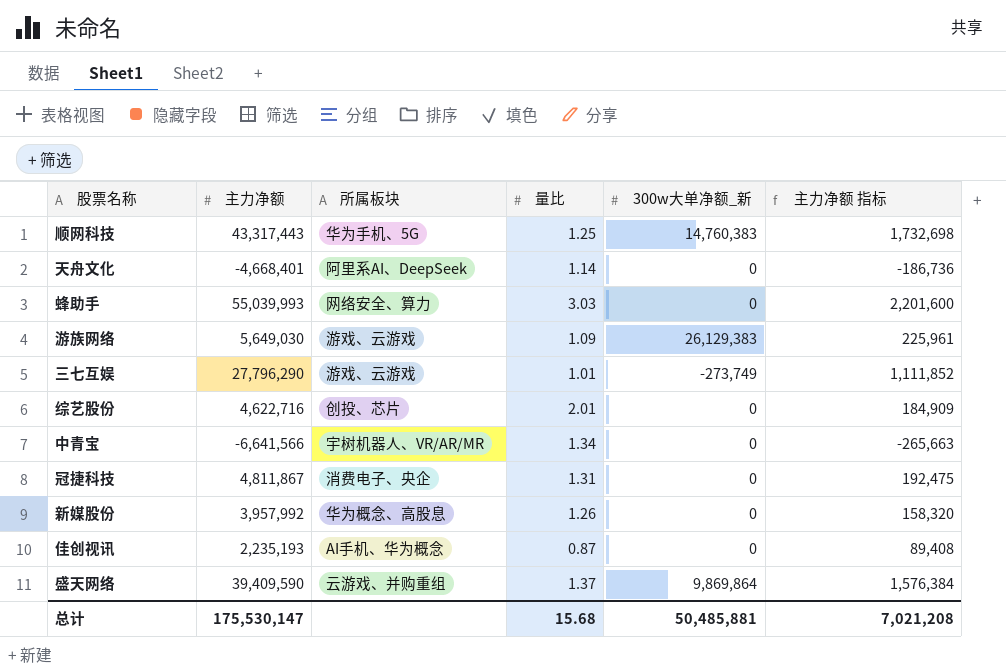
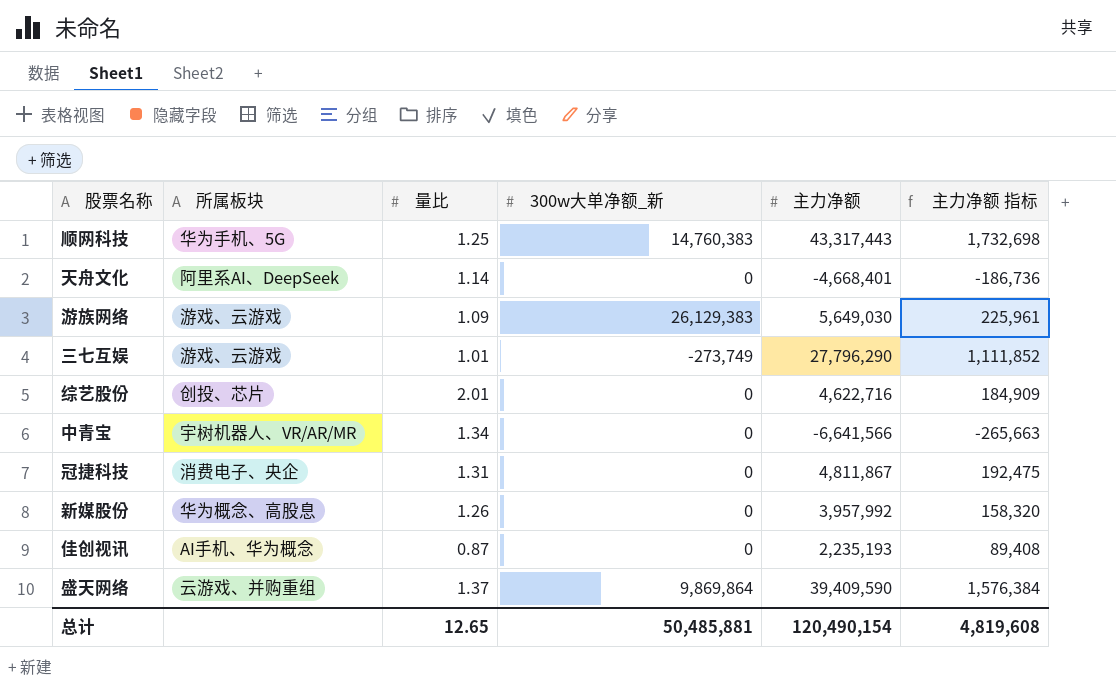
column 主力净额 | position: 2 -> 5
row 蜂助手: 55,039,993 | 网络安全、算力 | 3.03 | 0 | 2,201,600 -> none
总计 | 量比: 15.68 -> 12.65
总计 | 主力净额: 175,530,147 -> 120,490,154
总计 | 主力净额 指标: 7,021,208 -> 4,819,608

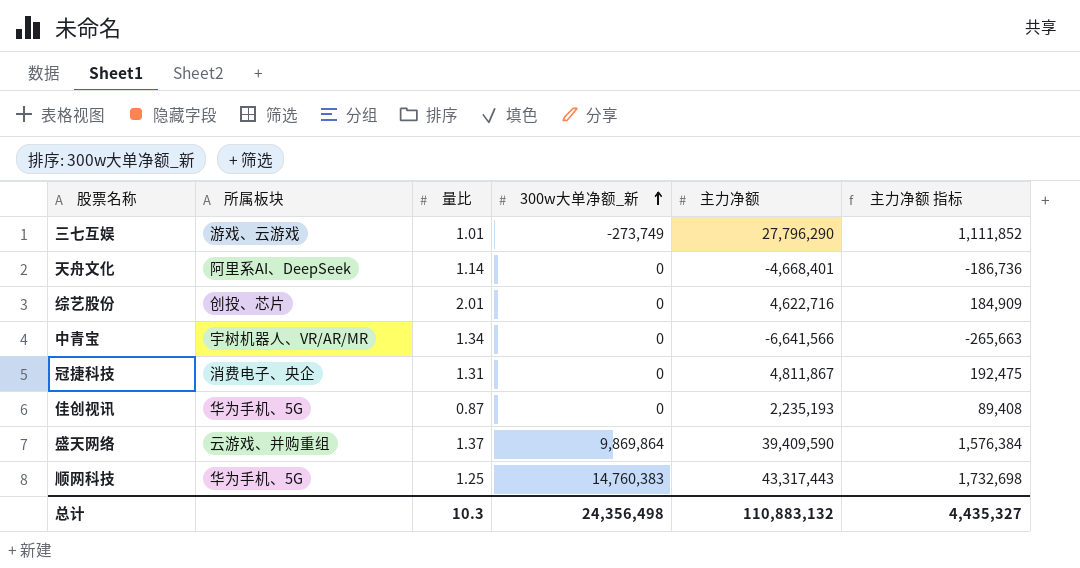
row order: none -> 300w大单净额_新 ascending
row 游族网络: 游戏、云游戏 | 1.09 | 26,129,383 | 5,649,030 | 225,961 -> none
row 新媒股份: 华为概念、高股息 | 1.26 | 0 | 3,957,992 | 158,320 -> none
佳创视讯 | 所属板块: AI手机、华为概念 -> 华为手机、5G
总计 | 量比: 12.65 -> 10.3
总计 | 300w大单净额_新: 50,485,881 -> 24,356,498
总计 | 主力净额: 120,490,154 -> 110,883,132
总计 | 主力净额 指标: 4,819,608 -> 4,435,327

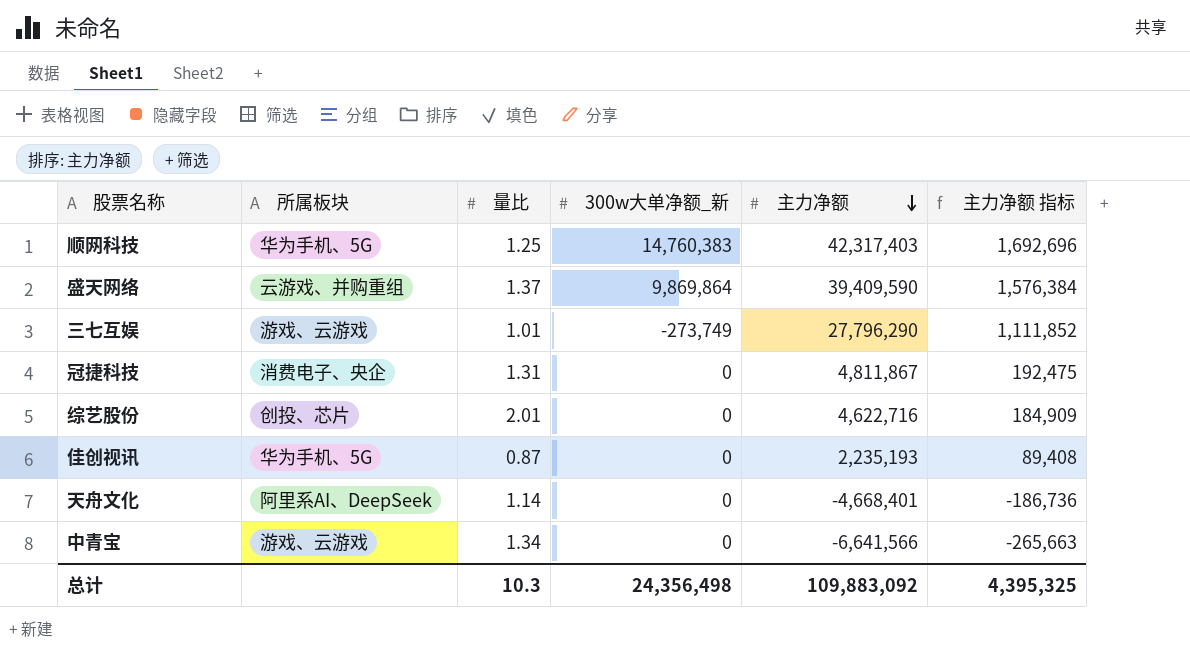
row order: 300w大单净额_新 ascending -> 主力净额 descending
顺网科技 | 主力净额: 43,317,443 -> 42,317,403
顺网科技 | 主力净额 指标: 1,732,698 -> 1,692,696
中青宝 | 所属板块: 宇树机器人、VR/AR/MR -> 游戏、云游戏
总计 | 主力净额: 110,883,132 -> 109,883,092
总计 | 主力净额 指标: 4,435,327 -> 4,395,325

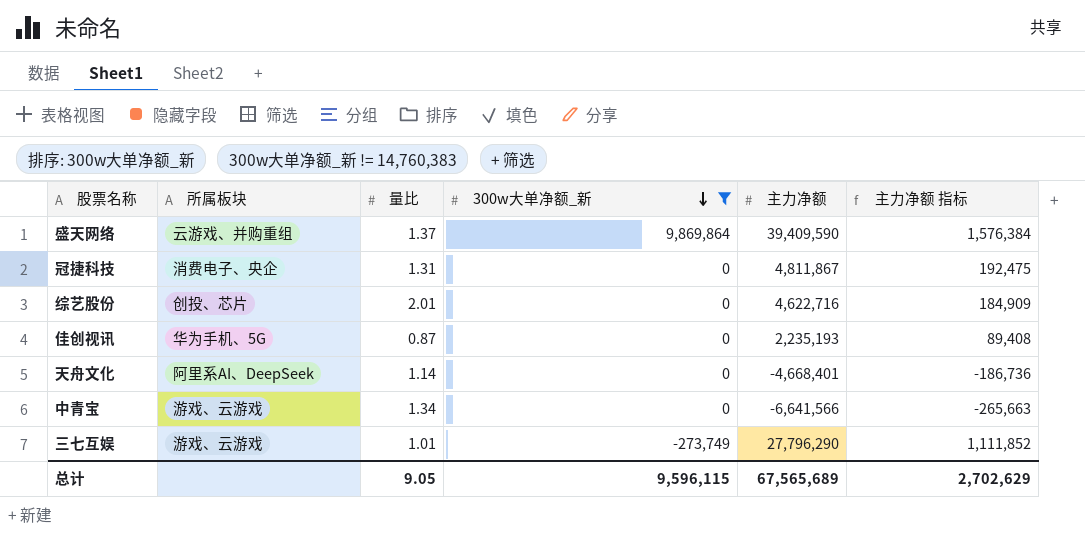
filter: none -> 300w大单净额_新 != 14,760,383
row order: 主力净额 descending -> 300w大单净额_新 descending
总计 | 量比: 10.3 -> 9.05
总计 | 300w大单净额_新: 24,356,498 -> 9,596,115
总计 | 主力净额: 109,883,092 -> 67,565,689
总计 | 主力净额 指标: 4,395,325 -> 2,702,629

